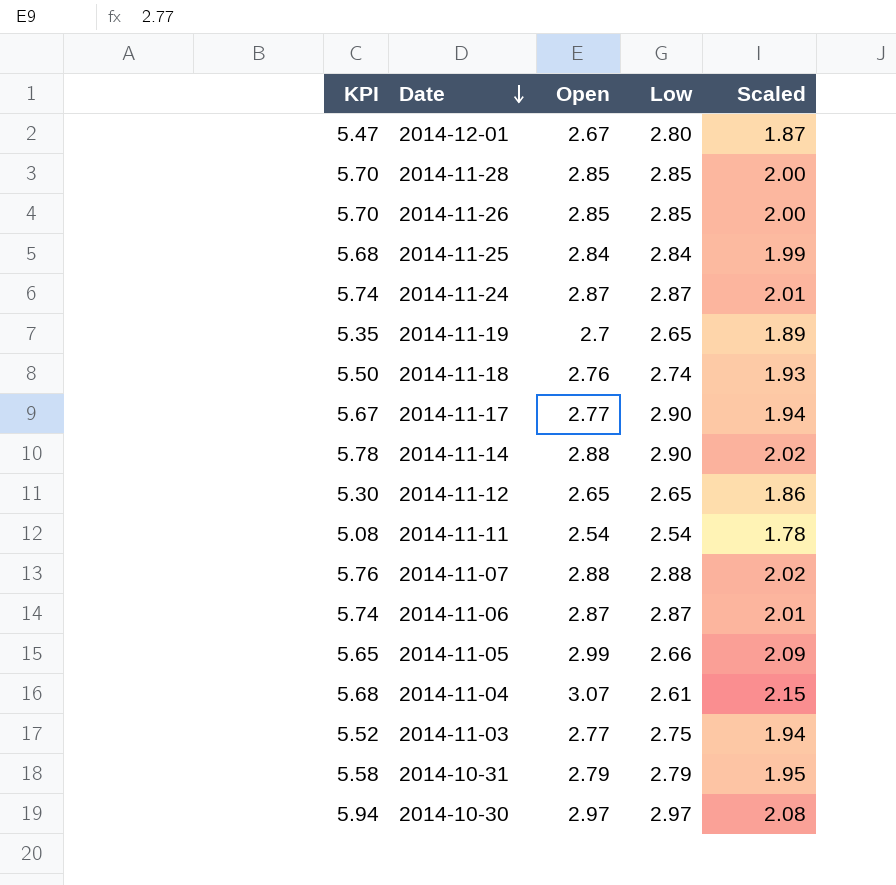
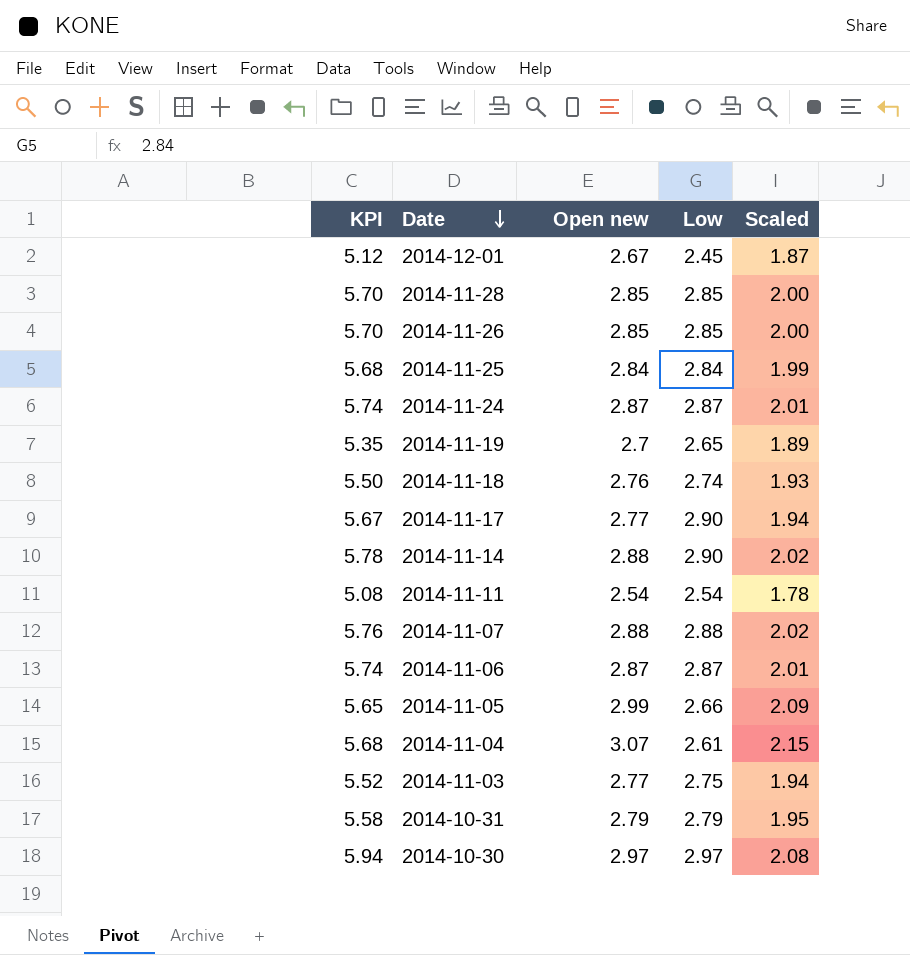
column name: Open -> Open new
row 2014-11-12: 5.30 | 2.65 | 2.65 | 1.86 -> none
2014-12-01 | KPI: 5.47 -> 5.12
2014-12-01 | Low: 2.80 -> 2.45

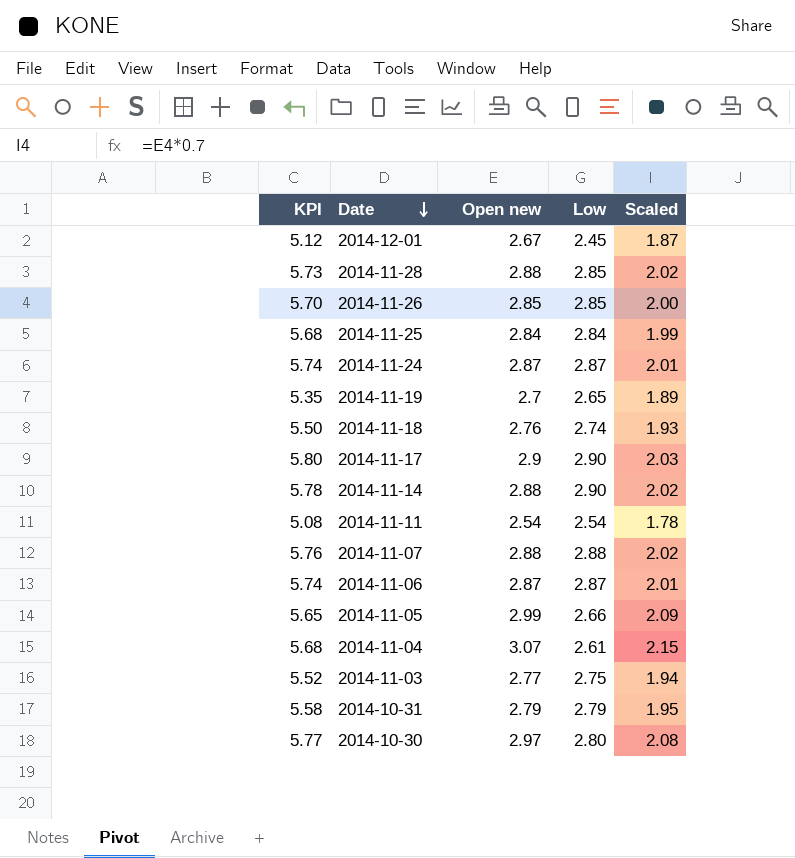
2014-11-28 | KPI: 5.70 -> 5.73
2014-11-28 | Open new: 2.85 -> 2.88
2014-11-28 | Scaled: 2.00 -> 2.02
2014-11-17 | KPI: 5.67 -> 5.80
2014-11-17 | Open new: 2.77 -> 2.9
2014-11-17 | Scaled: 1.94 -> 2.03
2014-10-30 | KPI: 5.94 -> 5.77
2014-10-30 | Low: 2.97 -> 2.80

